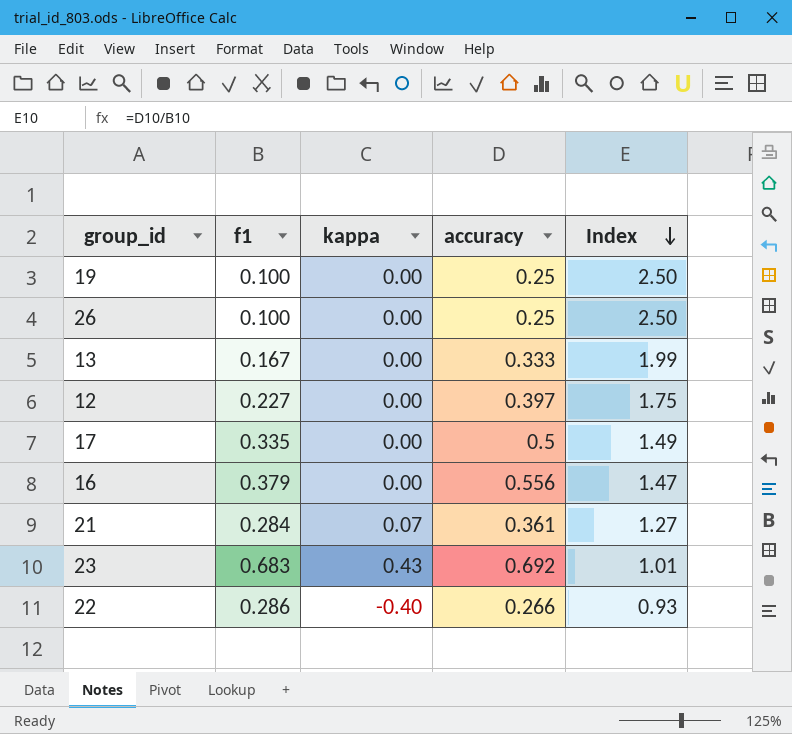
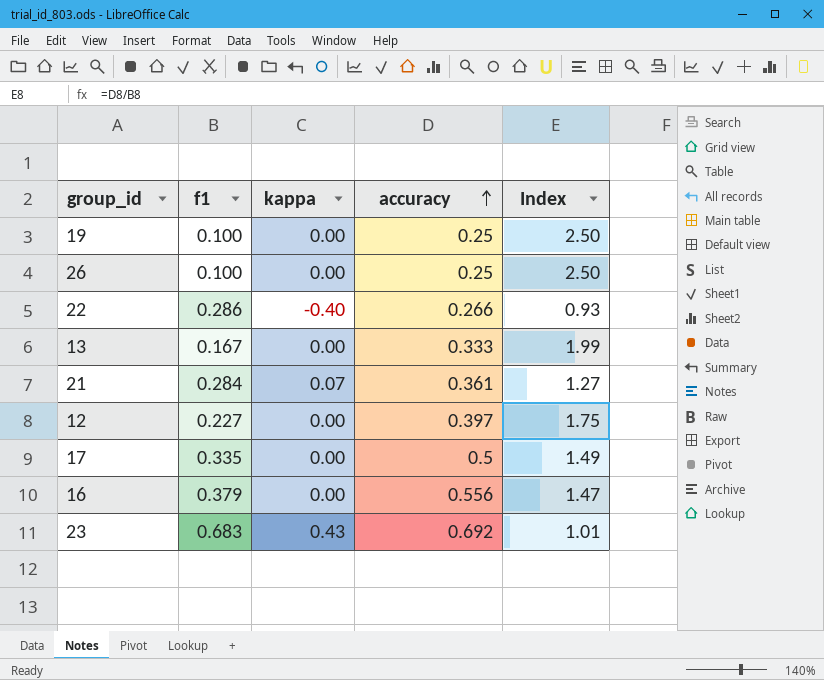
row order: Index descending -> accuracy ascending

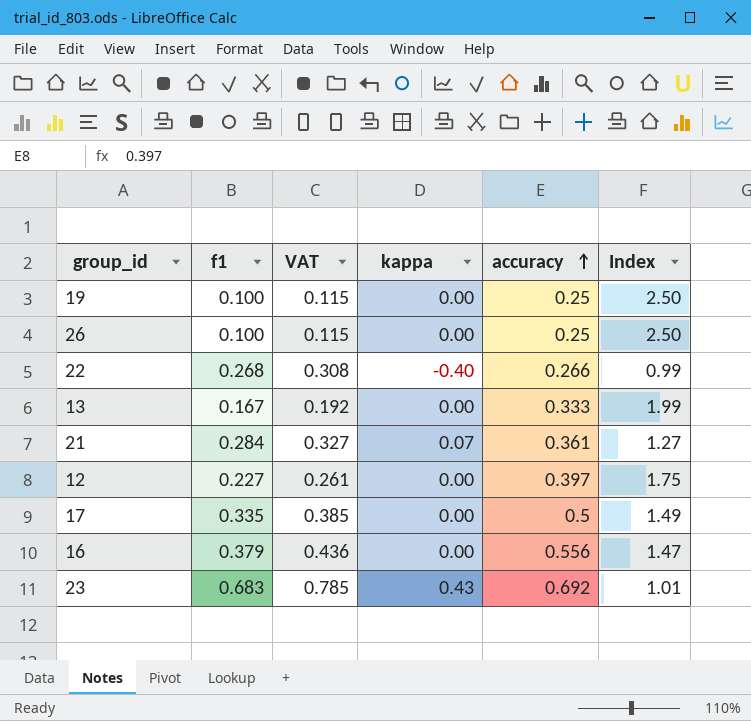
column VAT | formula: none -> [f1] * 1.15
22 | f1: 0.286 -> 0.268
22 | Index: 0.93 -> 0.99

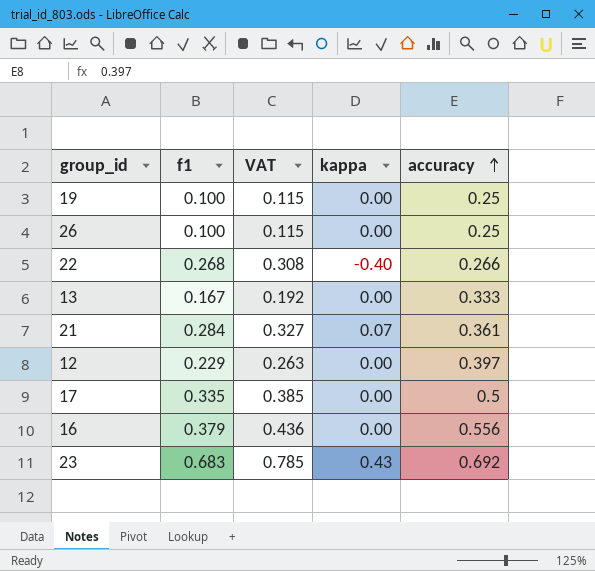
column Index | formula: [accuracy] / [f1] -> none
12 | f1: 0.227 -> 0.229
12 | VAT: 0.261 -> 0.263

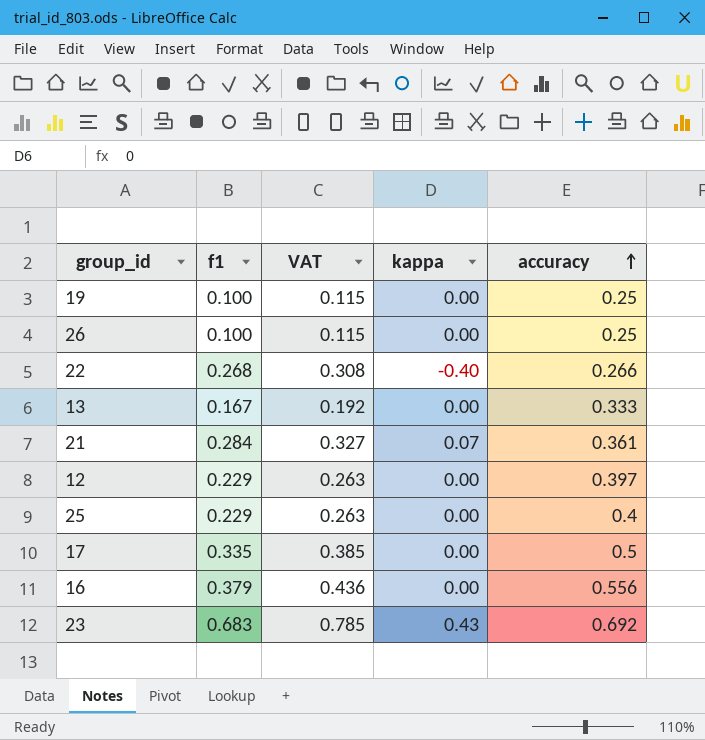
row 25: none -> 0.229 | 0.263 | 0.00 | 0.4

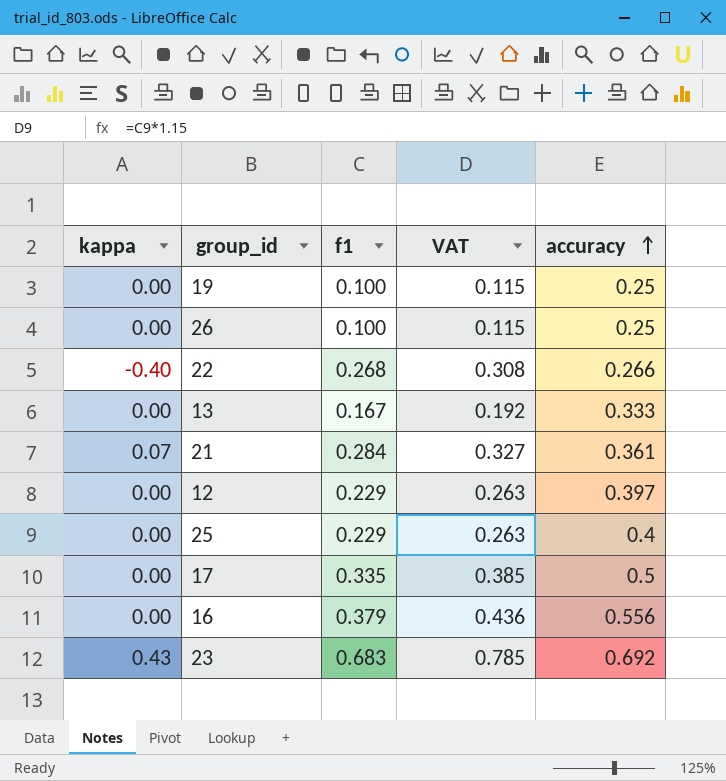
column kappa | position: 4 -> 1

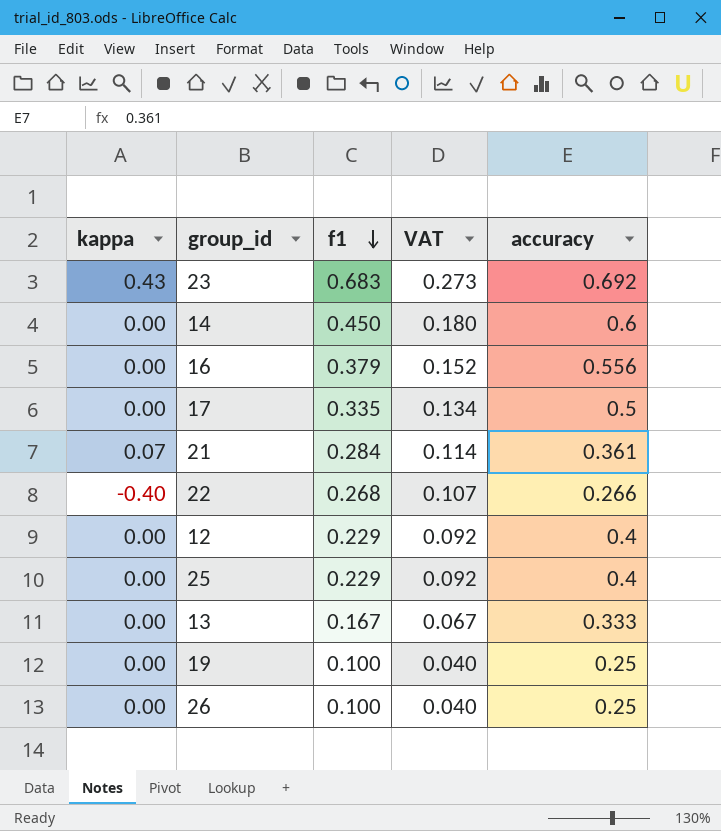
row order: accuracy ascending -> f1 descending
column VAT | formula: [f1] * 1.15 -> [f1] * 0.4
row 14: none -> 0.00 | 0.450 | 0.180 | 0.6
12 | accuracy: 0.397 -> 0.4

